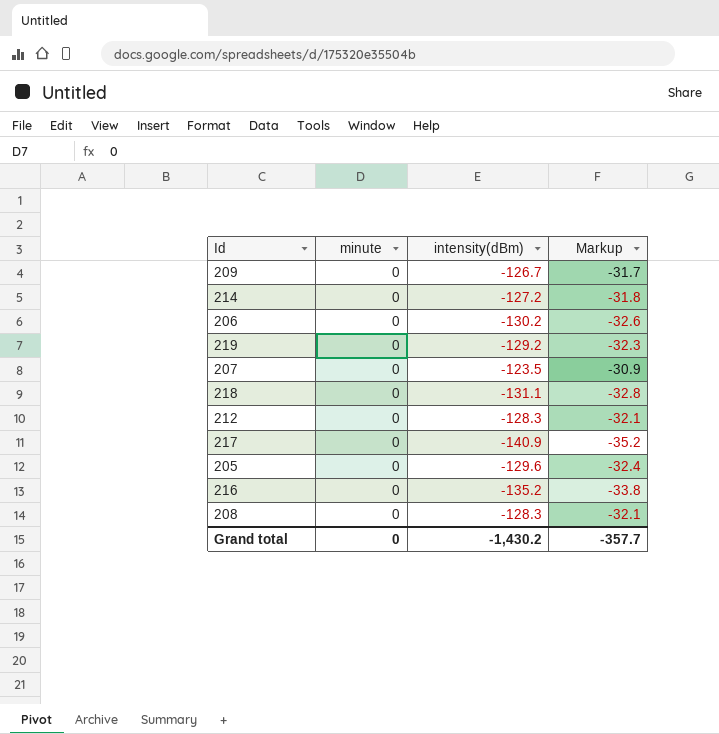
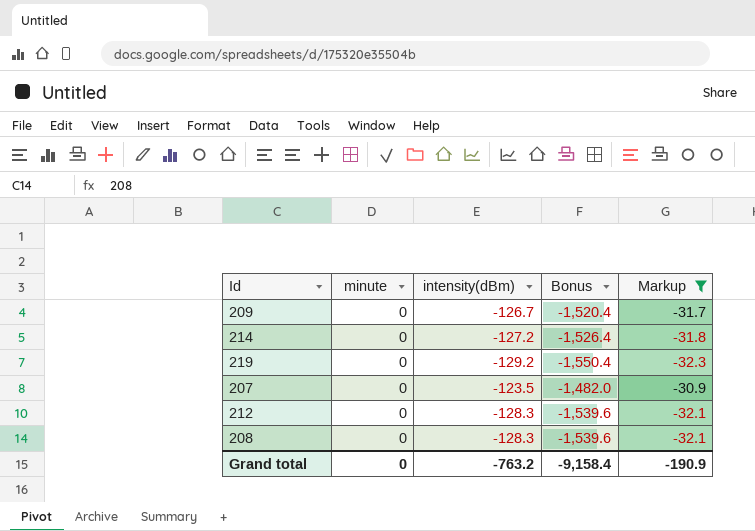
filter: none -> Markup >= -32.3
column Bonus | formula: none -> [intensity(dBm)] * 12
Grand total | intensity(dBm): -1,430.2 -> -763.2
Grand total | Markup: -357.7 -> -190.9

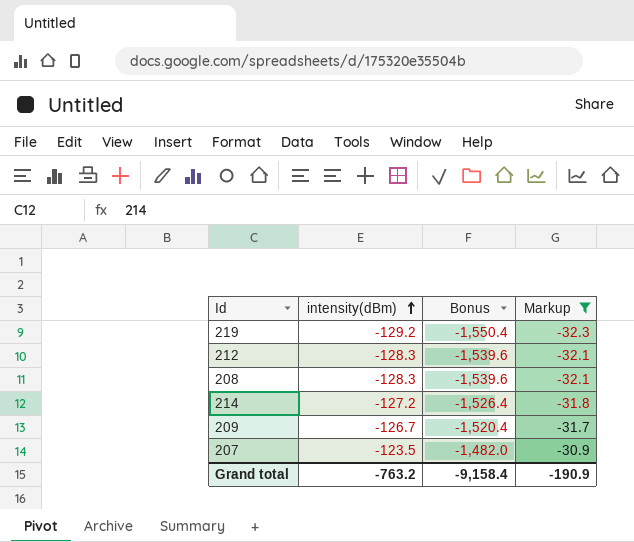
row order: none -> intensity(dBm) ascending
column minute | position: 2 -> none

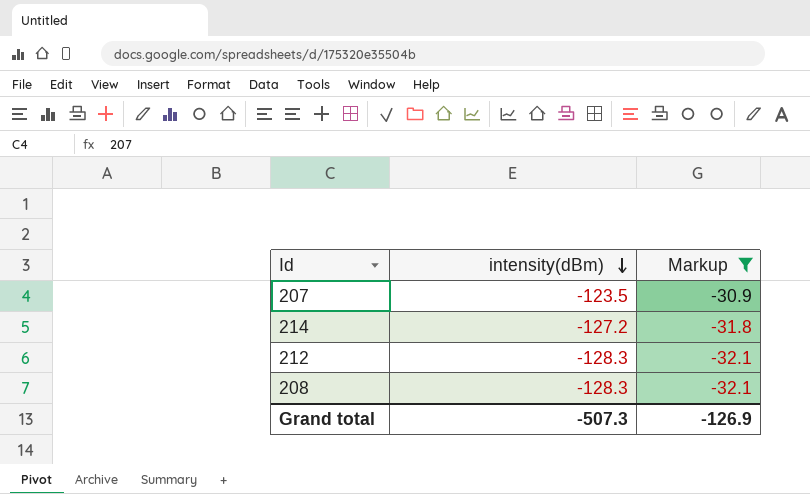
row order: intensity(dBm) ascending -> intensity(dBm) descending
column Bonus | formula: [intensity(dBm)] * 12 -> none
row 219: -129.2 | -1,550.4 | -32.3 -> none
row 209: -126.7 | -1,520.4 | -31.7 -> none
Grand total | intensity(dBm): -763.2 -> -507.3
Grand total | Markup: -190.9 -> -126.9

